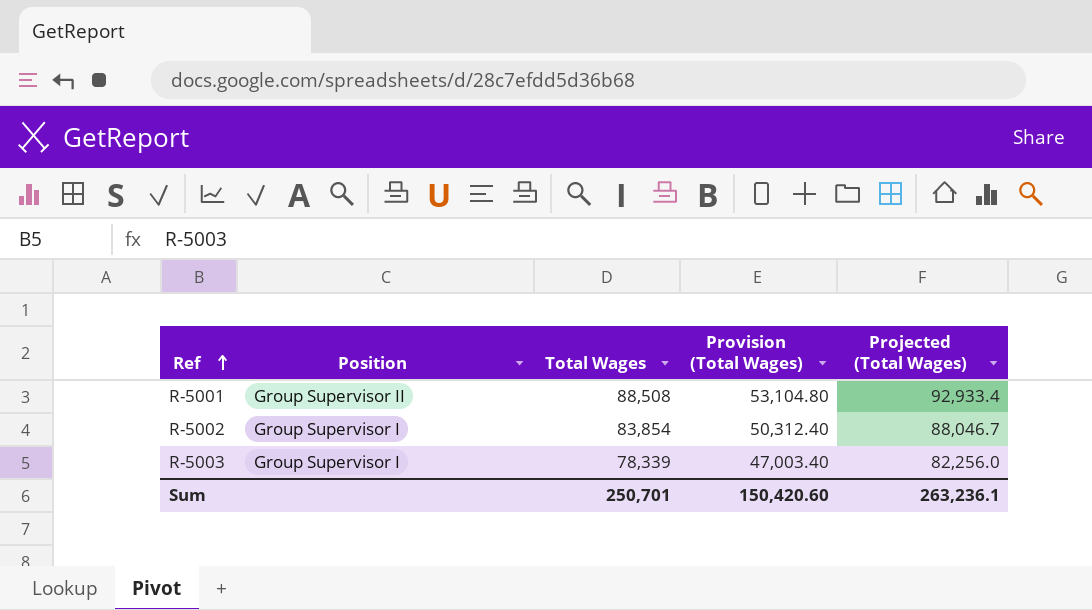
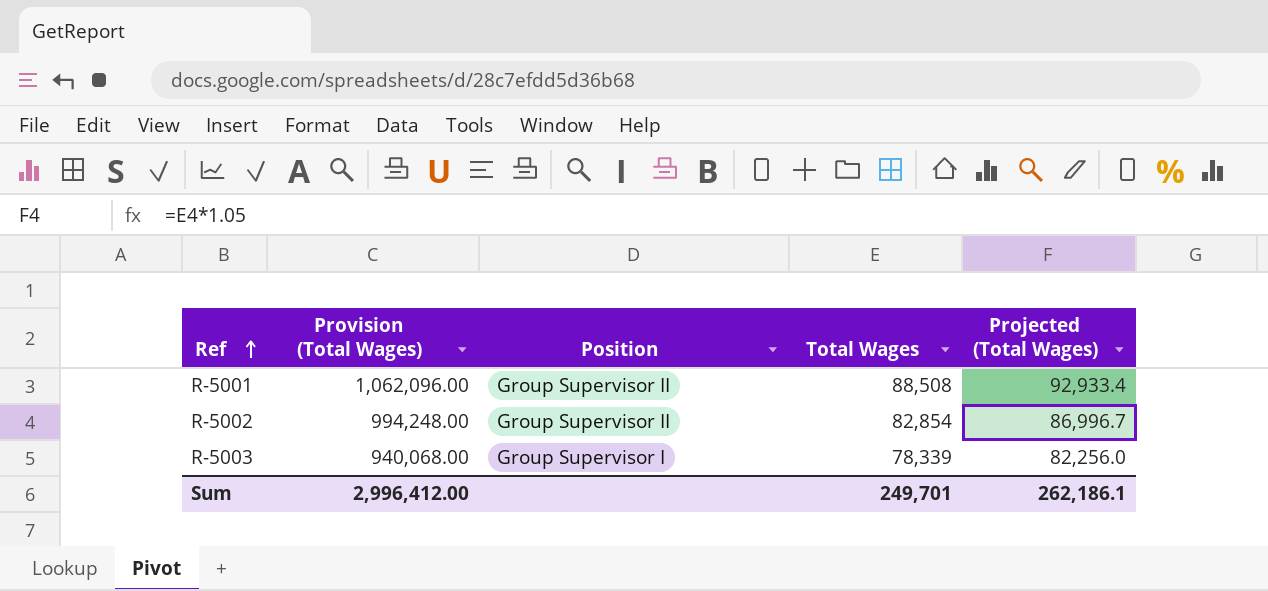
column Provision (Total Wages) | formula: [Total Wages] * 0.6 -> [Total Wages] * 12
column Provision (Total Wages) | position: 4 -> 2
R-5002 | Position: Group Supervisor I -> Group Supervisor II
R-5002 | Total Wages: 83,854 -> 82,854
R-5002 | Projected (Total Wages): 88,046.7 -> 86,996.7
Sum | Provision (Total Wages): 150,420.60 -> 2,996,412.00
Sum | Total Wages: 250,701 -> 249,701
Sum | Projected (Total Wages): 263,236.1 -> 262,186.1

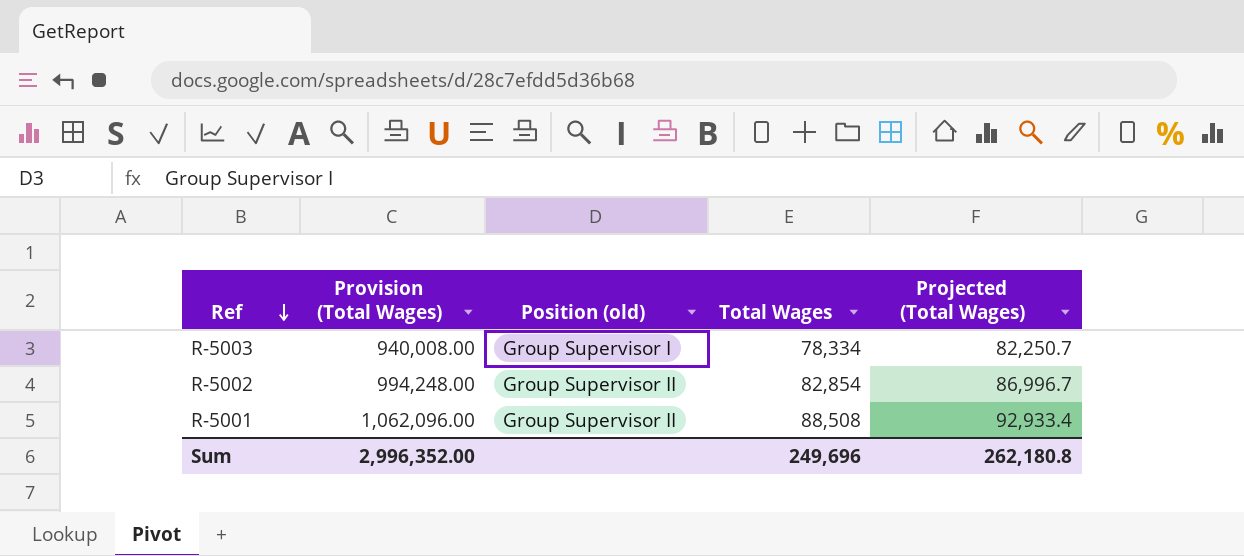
row order: Ref ascending -> Ref descending
column name: Position -> Position (old)
R-5003 | Provision (Total Wages): 940,068.00 -> 940,008.00
R-5003 | Total Wages: 78,339 -> 78,334
R-5003 | Projected (Total Wages): 82,256.0 -> 82,250.7
Sum | Provision (Total Wages): 2,996,412.00 -> 2,996,352.00
Sum | Total Wages: 249,701 -> 249,696
Sum | Projected (Total Wages): 262,186.1 -> 262,180.8

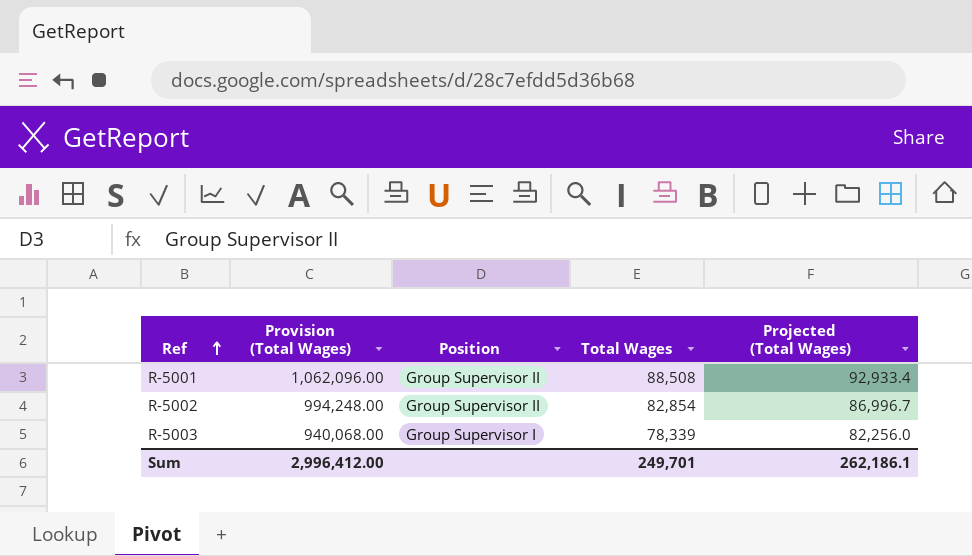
row order: Ref descending -> Ref ascending
column name: Position (old) -> Position
R-5003 | Provision (Total Wages): 940,008.00 -> 940,068.00
R-5003 | Total Wages: 78,334 -> 78,339
R-5003 | Projected (Total Wages): 82,250.7 -> 82,256.0
Sum | Provision (Total Wages): 2,996,352.00 -> 2,996,412.00
Sum | Total Wages: 249,696 -> 249,701
Sum | Projected (Total Wages): 262,180.8 -> 262,186.1

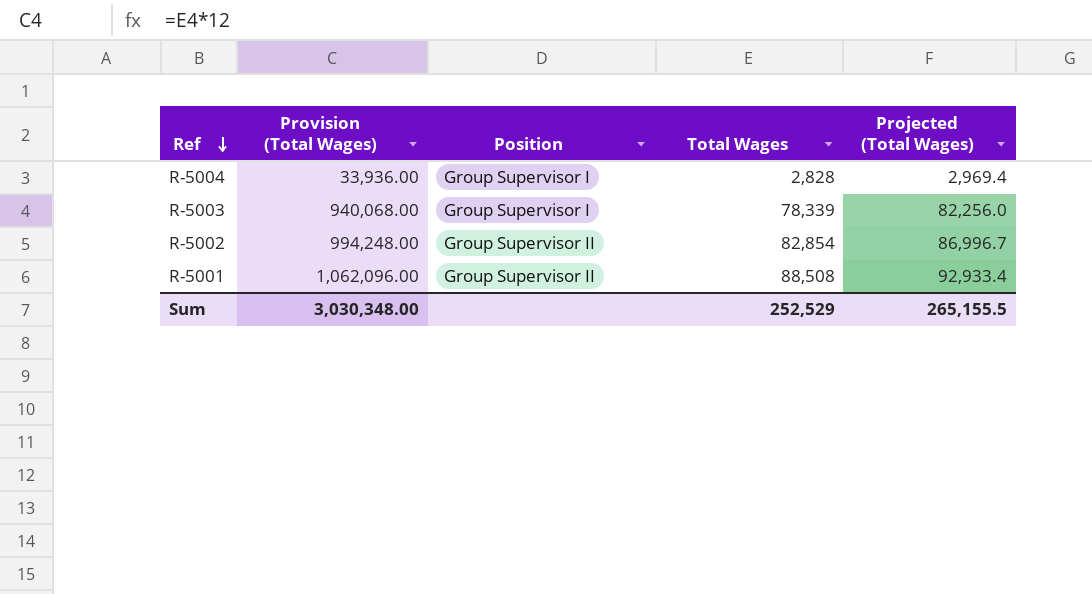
row order: Ref ascending -> Ref descending
row R-5004: none -> 33,936.00 | Group Supervisor I | 2,828 | 2,969.4
Sum | Provision (Total Wages): 2,996,412.00 -> 3,030,348.00
Sum | Total Wages: 249,701 -> 252,529
Sum | Projected (Total Wages): 262,186.1 -> 265,155.5

